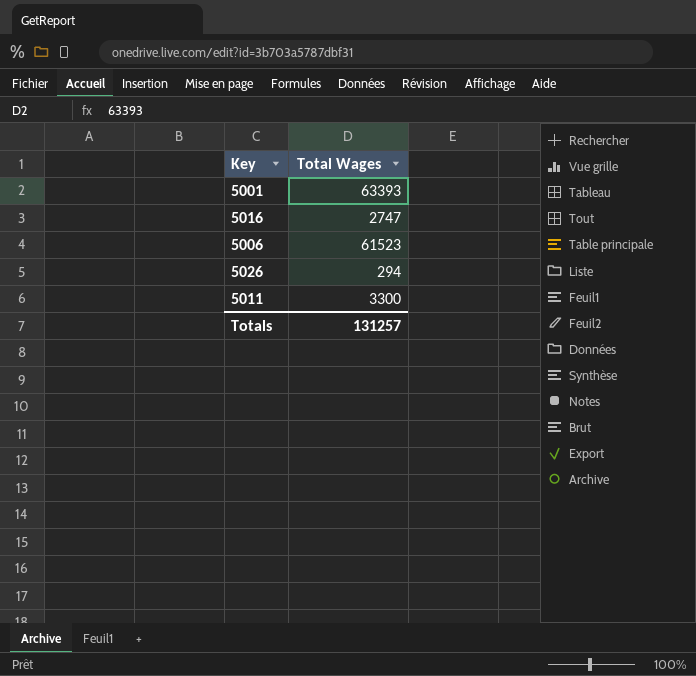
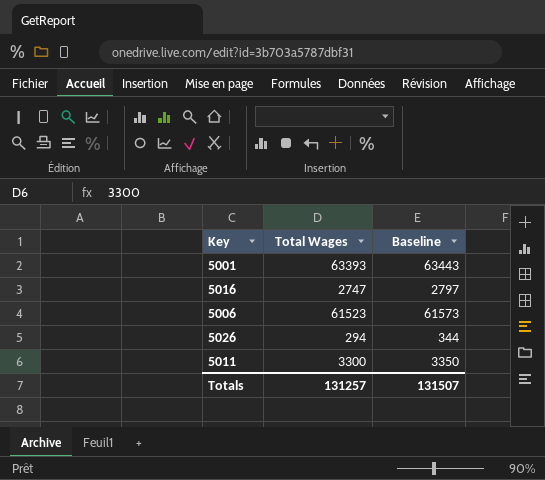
column Baseline | formula: none -> [Total Wages] + 50

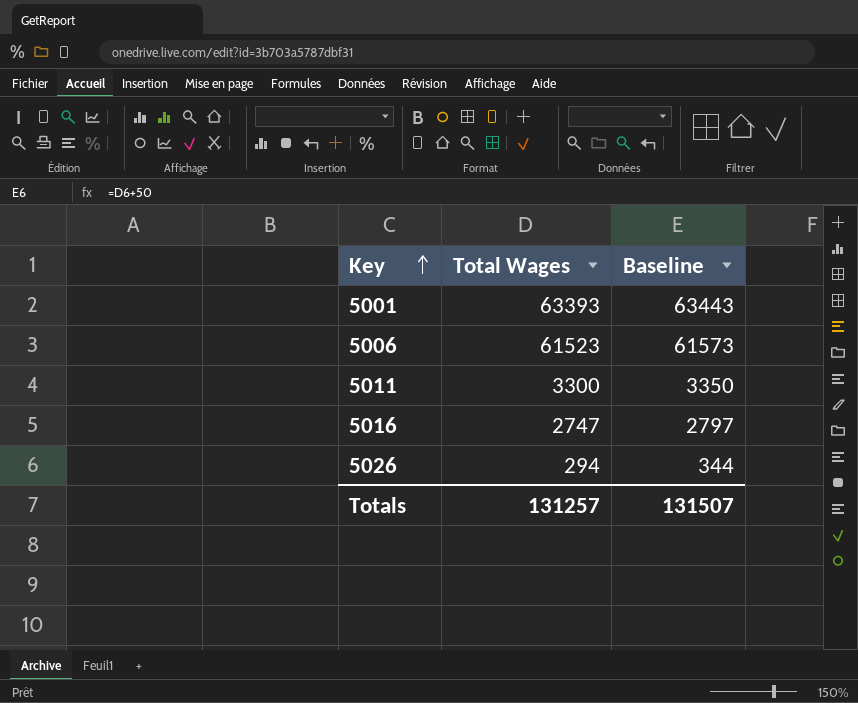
row order: none -> Key ascending

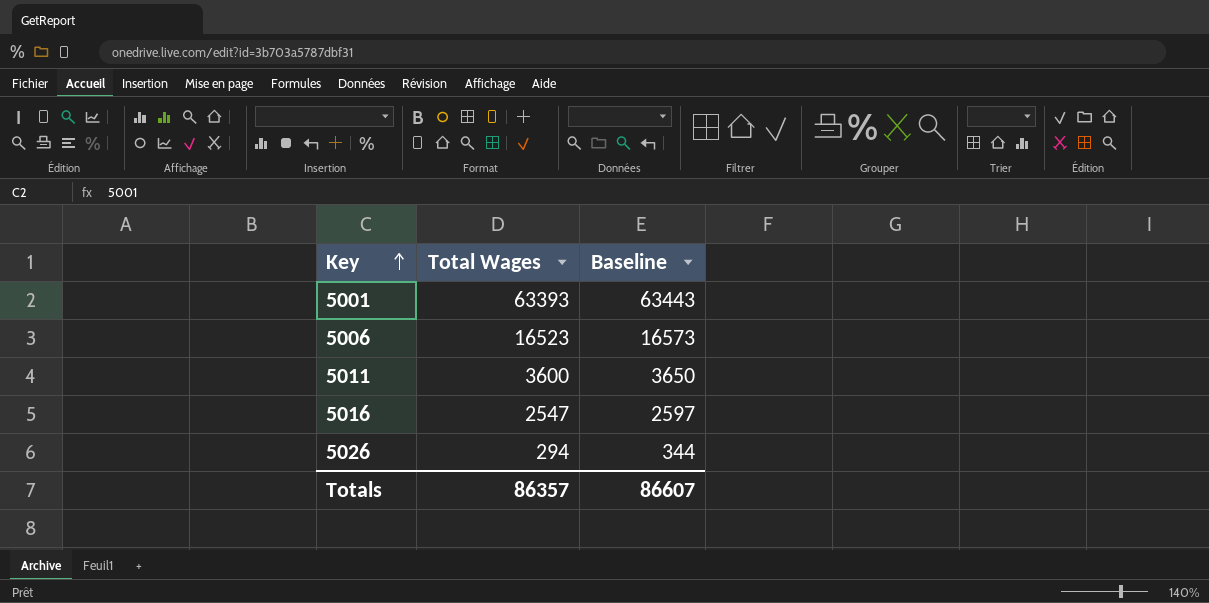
5006 | Total Wages: 61523 -> 16523
5006 | Baseline: 61573 -> 16573
5011 | Total Wages: 3300 -> 3600
5011 | Baseline: 3350 -> 3650
5016 | Total Wages: 2747 -> 2547
5016 | Baseline: 2797 -> 2597
Totals | Total Wages: 131257 -> 86357
Totals | Baseline: 131507 -> 86607

